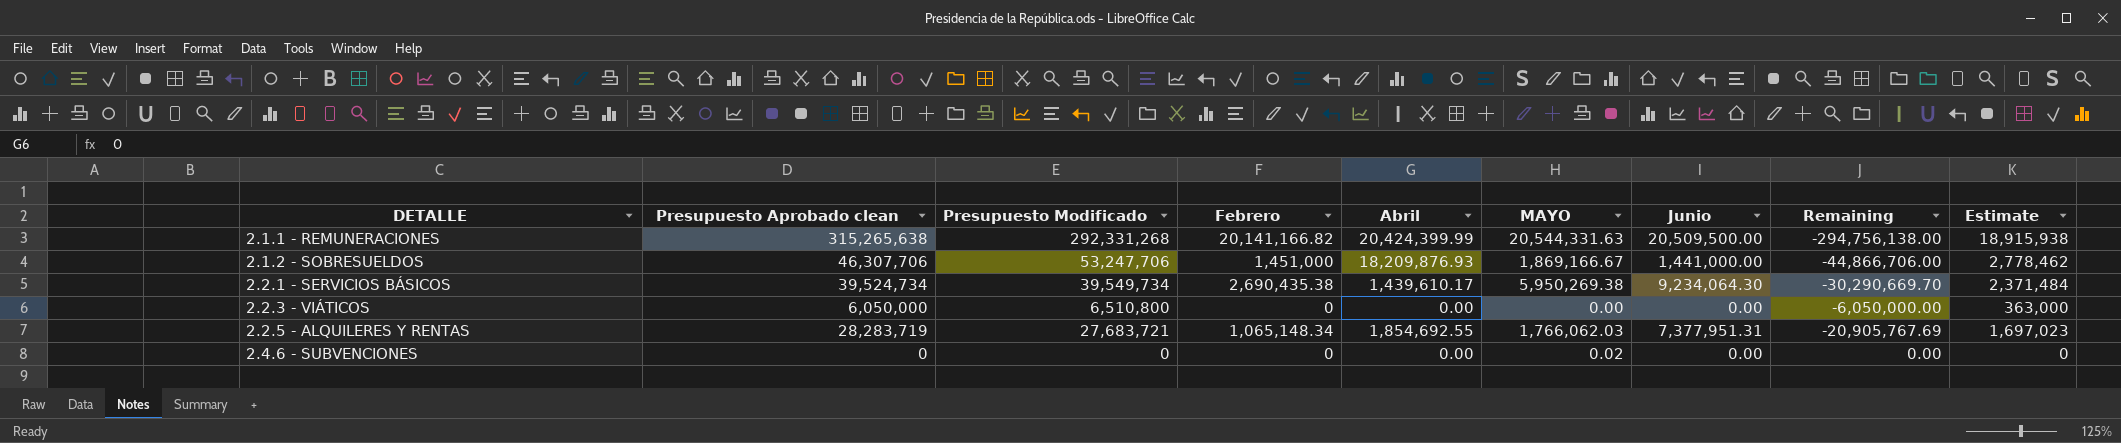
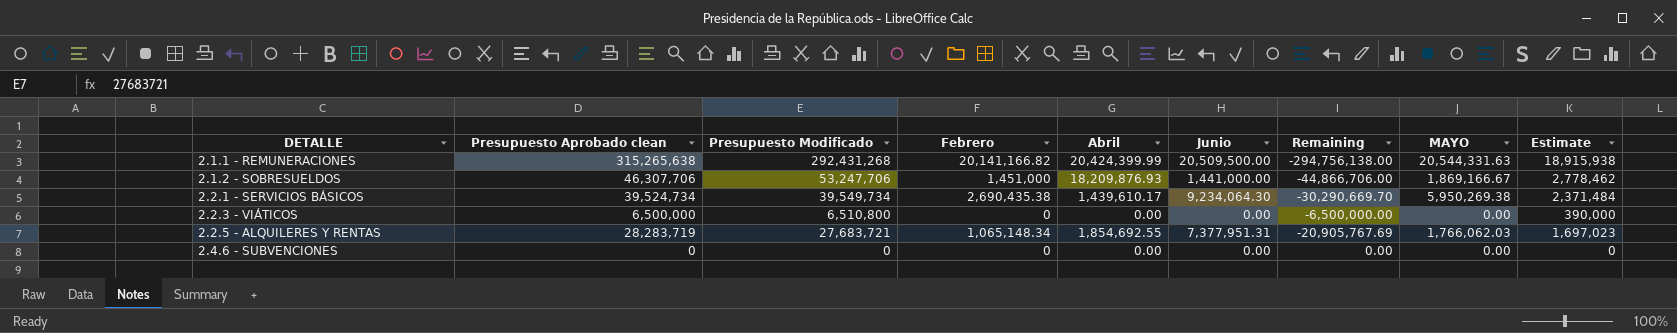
column MAYO | position: 6 -> 8
2.1.1 - REMUNERACIONES | Presupuesto Modificado: 292,331,268 -> 292,431,268
2.2.3 - VIÁTICOS | Presupuesto Aprobado clean: 6,050,000 -> 6,500,000
2.2.3 - VIÁTICOS | Remaining: -6,050,000.00 -> -6,500,000.00
2.2.3 - VIÁTICOS | Estimate: 363,000 -> 390,000
2.4.6 - SUBVENCIONES | MAYO: 0.02 -> 0.00

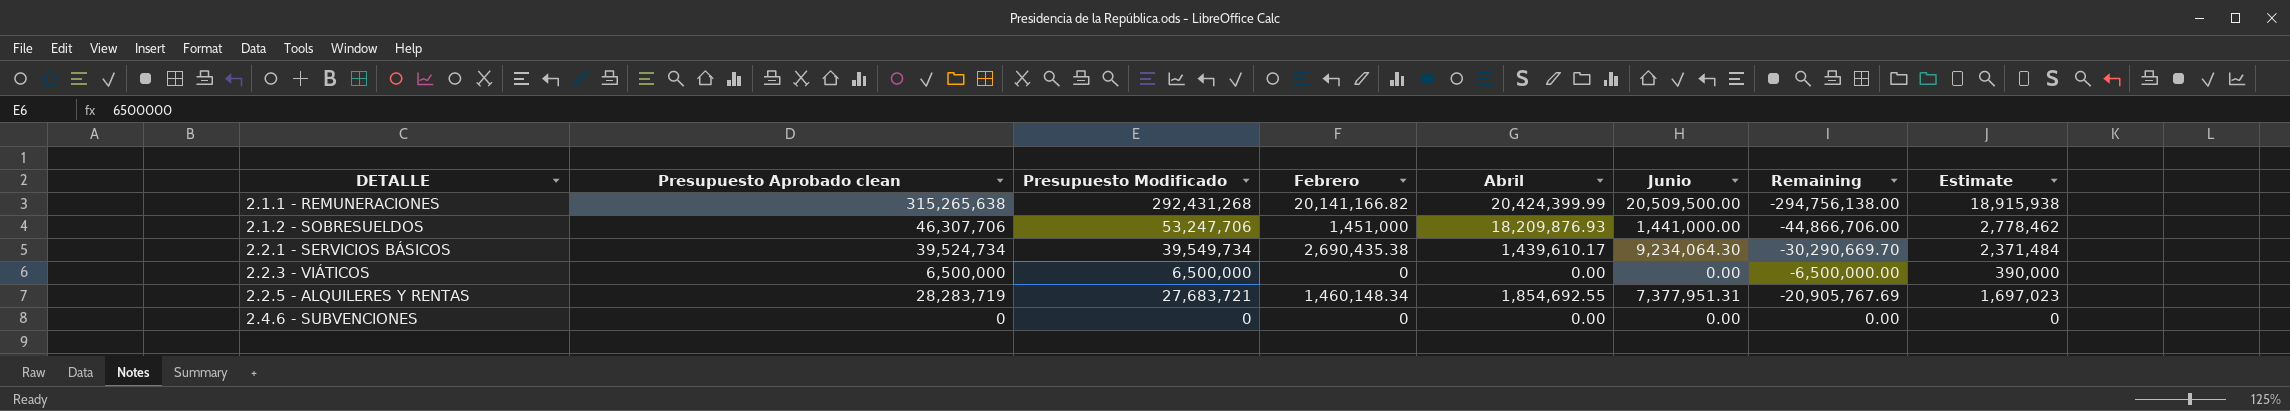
column MAYO | position: 8 -> none
2.2.3 - VIÁTICOS | Presupuesto Modificado: 6,510,800 -> 6,500,000
2.2.5 - ALQUILERES Y RENTAS | Febrero: 1,065,148.34 -> 1,460,148.34

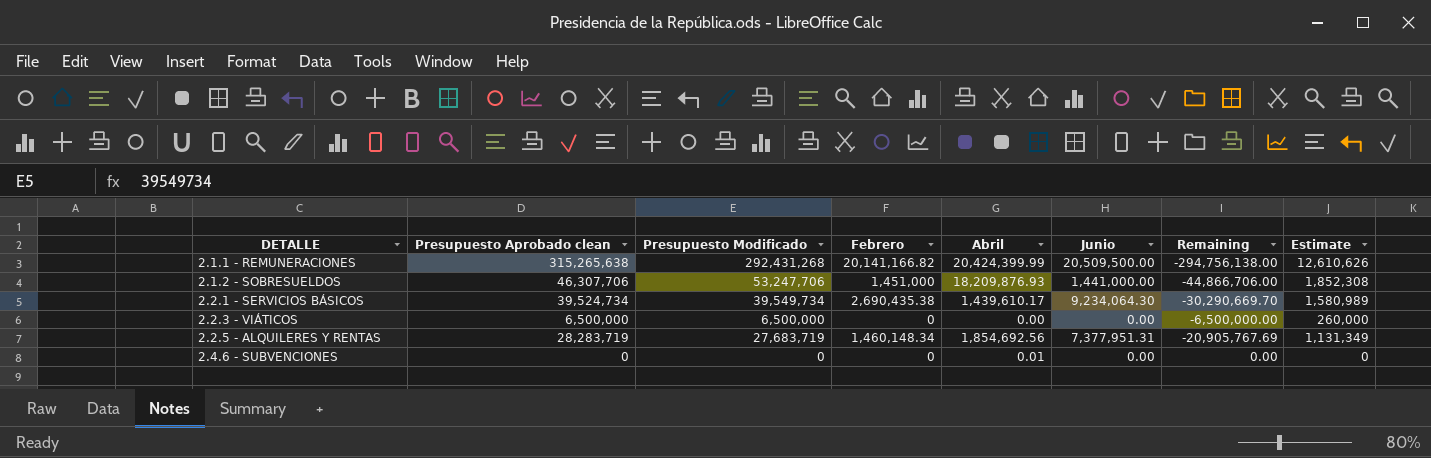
column Estimate | formula: [Presupuesto Aprobado clean] * 0.06 -> [Presupuesto Aprobado clean] * 0.04
2.2.5 - ALQUILERES Y RENTAS | Presupuesto Modificado: 27,683,721 -> 27,683,719
2.2.5 - ALQUILERES Y RENTAS | Abril: 1,854,692.55 -> 1,854,692.56
2.4.6 - SUBVENCIONES | Abril: 0.00 -> 0.01

